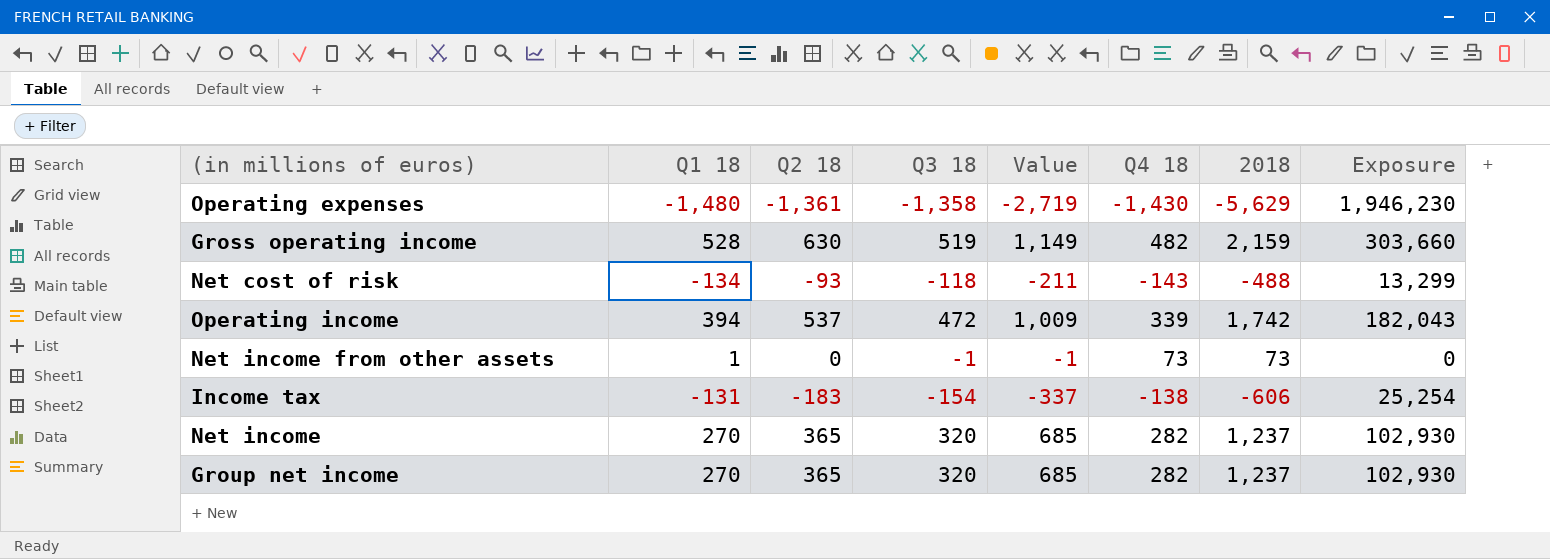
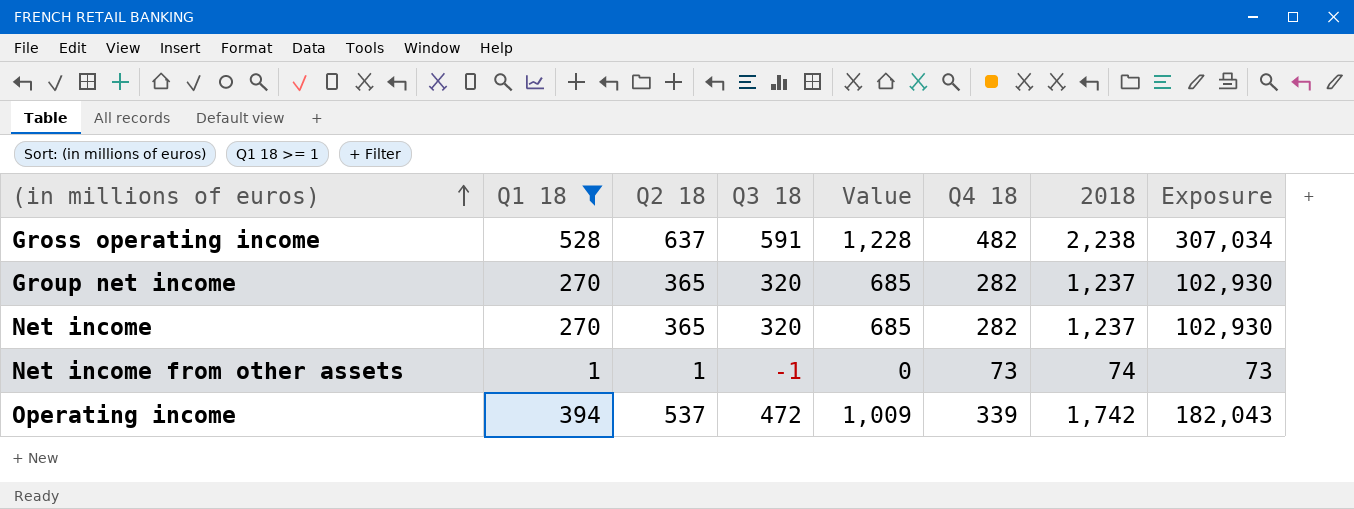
filter: none -> Q1 18 >= 1
row order: none -> (in millions of euros) ascending
Gross operating income | Q2 18: 630 -> 637
Gross operating income | Q3 18: 519 -> 591
Gross operating income | Value: 1,149 -> 1,228
Gross operating income | 2018: 2,159 -> 2,238
Gross operating income | Exposure: 303,660 -> 307,034
Net income from other assets | Q2 18: 0 -> 1
Net income from other assets | Value: -1 -> 0
Net income from other assets | 2018: 73 -> 74
Net income from other assets | Exposure: 0 -> 73

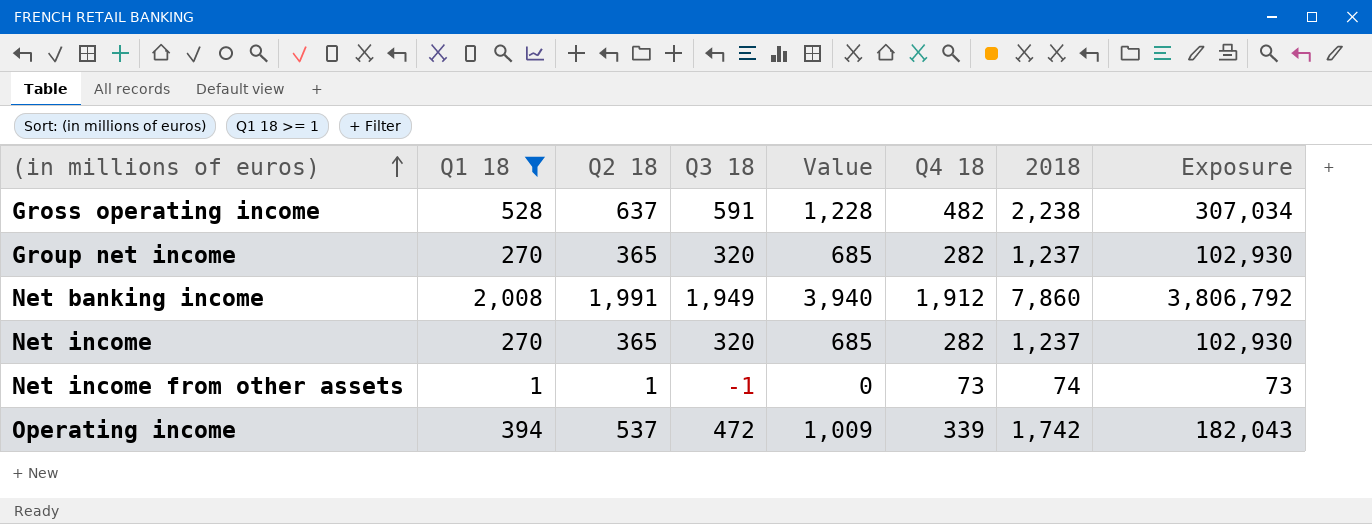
row Net banking income: none -> 2,008 | 1,991 | 1,949 | 3,940 | 1,912 | 7,860 | 3,806,792

